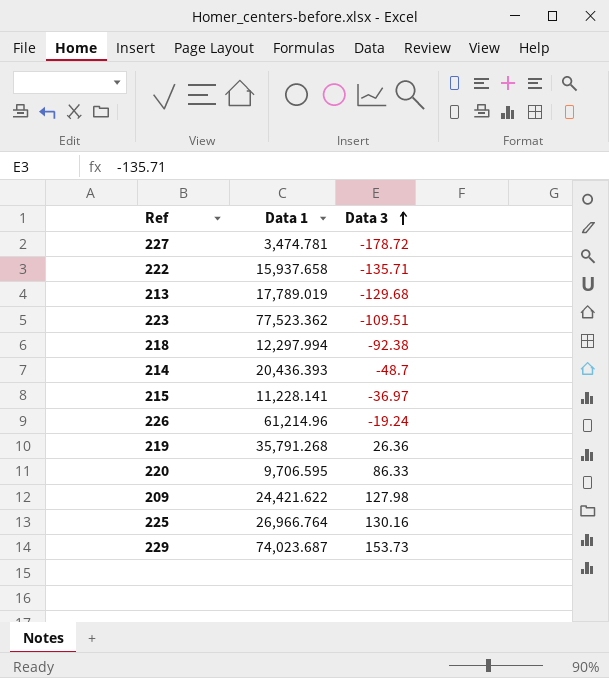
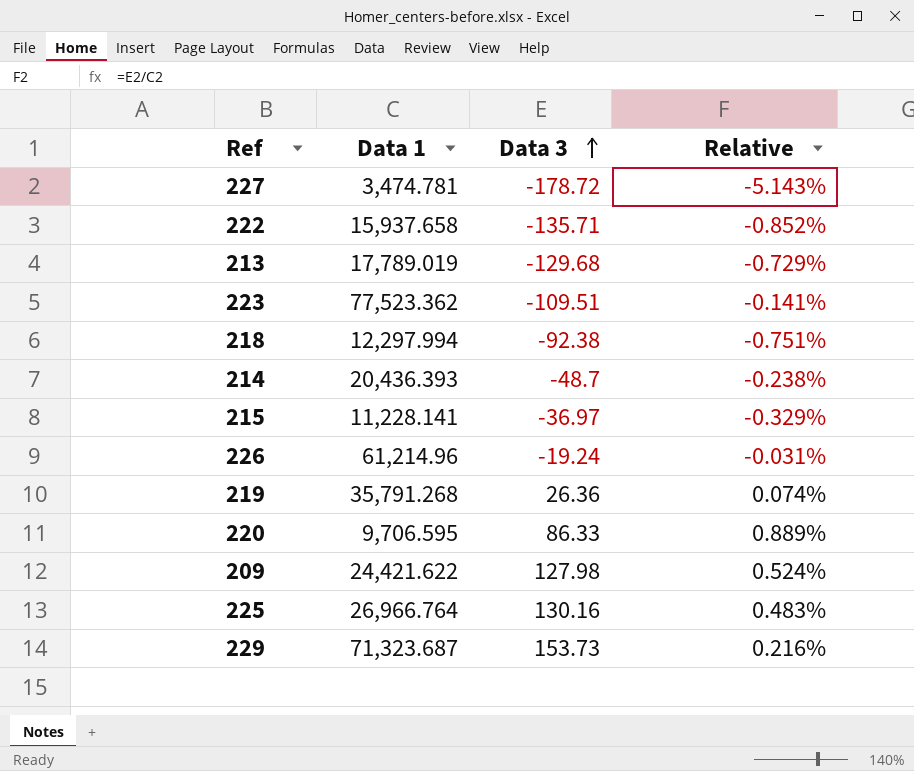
column Relative | formula: none -> [Data 3] / [Data 1]
229 | Data 1: 74,023.687 -> 71,323.687

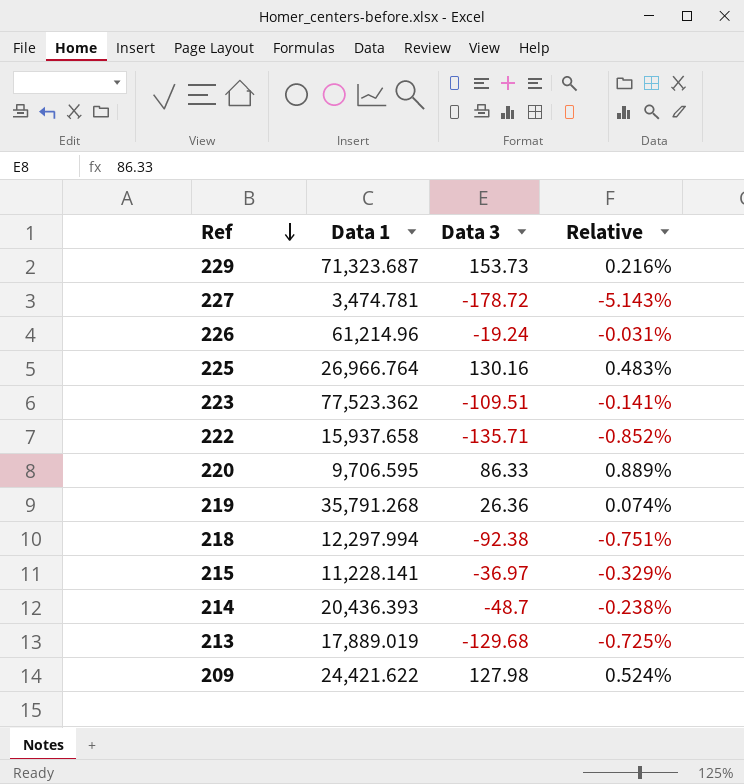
row order: Data 3 ascending -> Ref descending
213 | Data 1: 17,789.019 -> 17,889.019
213 | Relative: -0.729% -> -0.725%

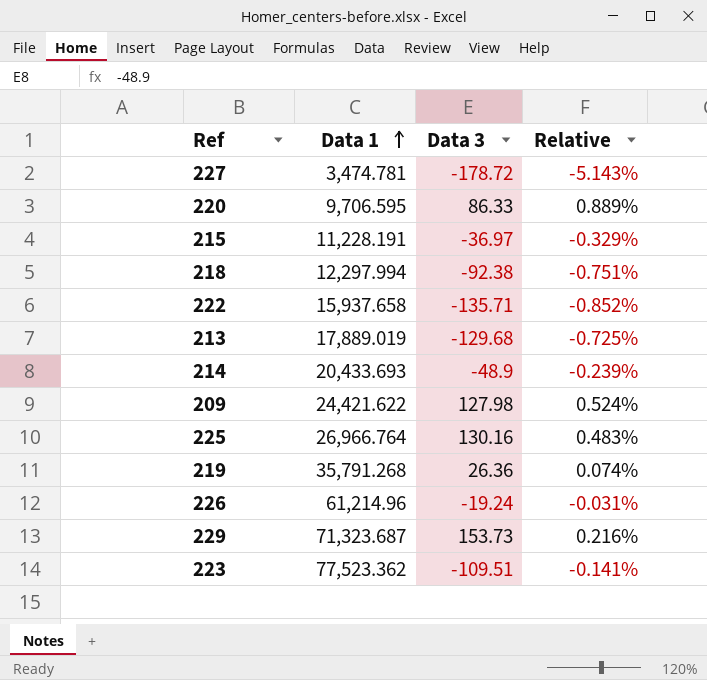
row order: Ref descending -> Data 1 ascending
215 | Data 1: 11,228.141 -> 11,228.191
214 | Data 1: 20,436.393 -> 20,433.693
214 | Data 3: -48.7 -> -48.9
214 | Relative: -0.238% -> -0.239%

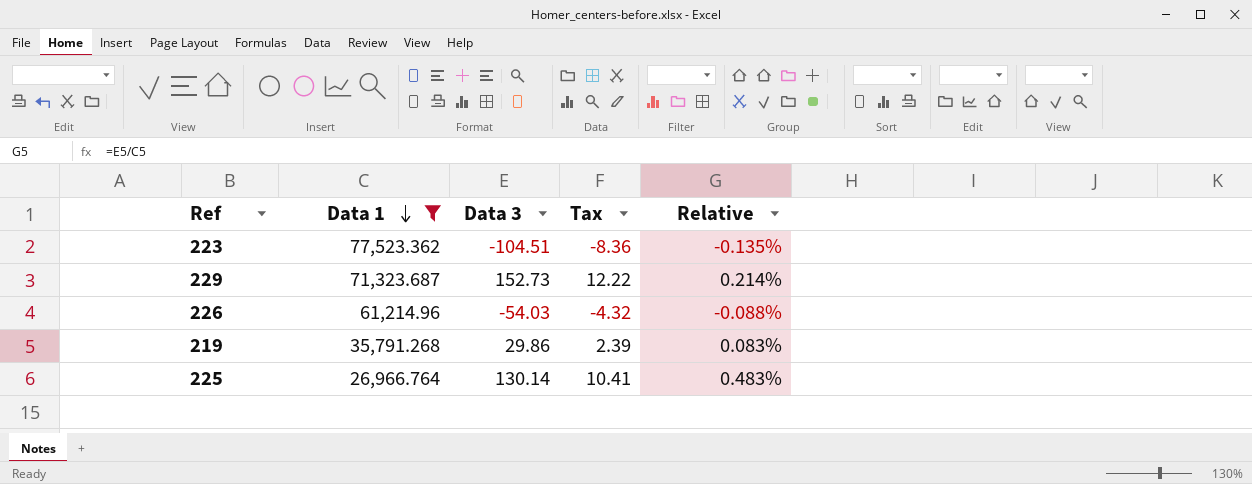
filter: none -> Data 1 >= 26,966.764
row order: Data 1 ascending -> Data 1 descending
column Tax | formula: none -> [Data 3] * 0.08
223 | Data 3: -109.51 -> -104.51
223 | Relative: -0.141% -> -0.135%
229 | Data 3: 153.73 -> 152.73
229 | Relative: 0.216% -> 0.214%
226 | Data 3: -19.24 -> -54.03
226 | Relative: -0.031% -> -0.088%
219 | Data 3: 26.36 -> 29.86
219 | Relative: 0.074% -> 0.083%
225 | Data 3: 130.16 -> 130.14

